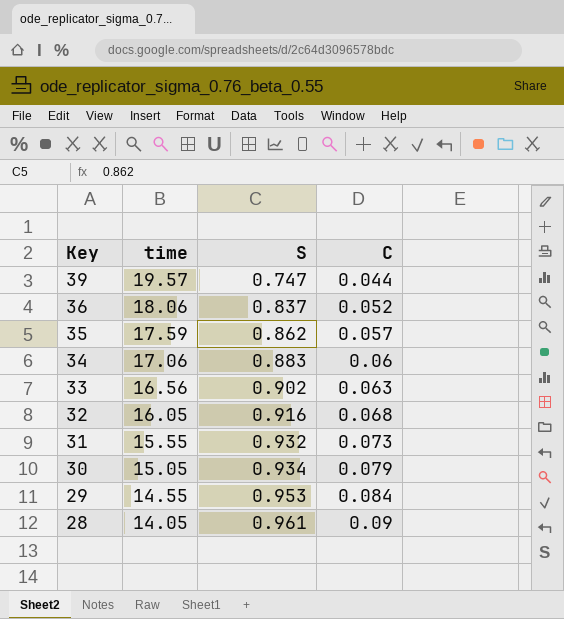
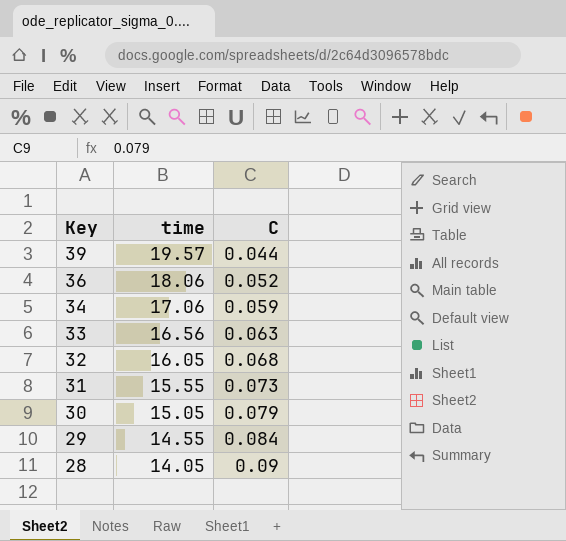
column S | position: 3 -> none
row 35: 17.59 | 0.862 | 0.057 -> none
34 | C: 0.06 -> 0.059

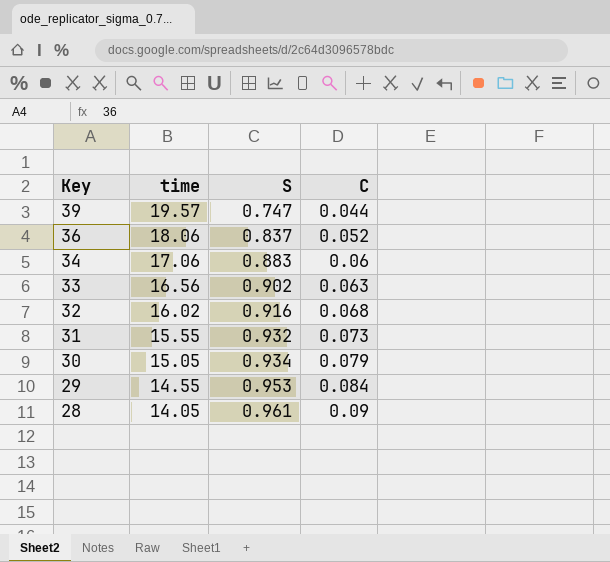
column S | position: none -> 3
34 | C: 0.059 -> 0.06
32 | time: 16.05 -> 16.02

